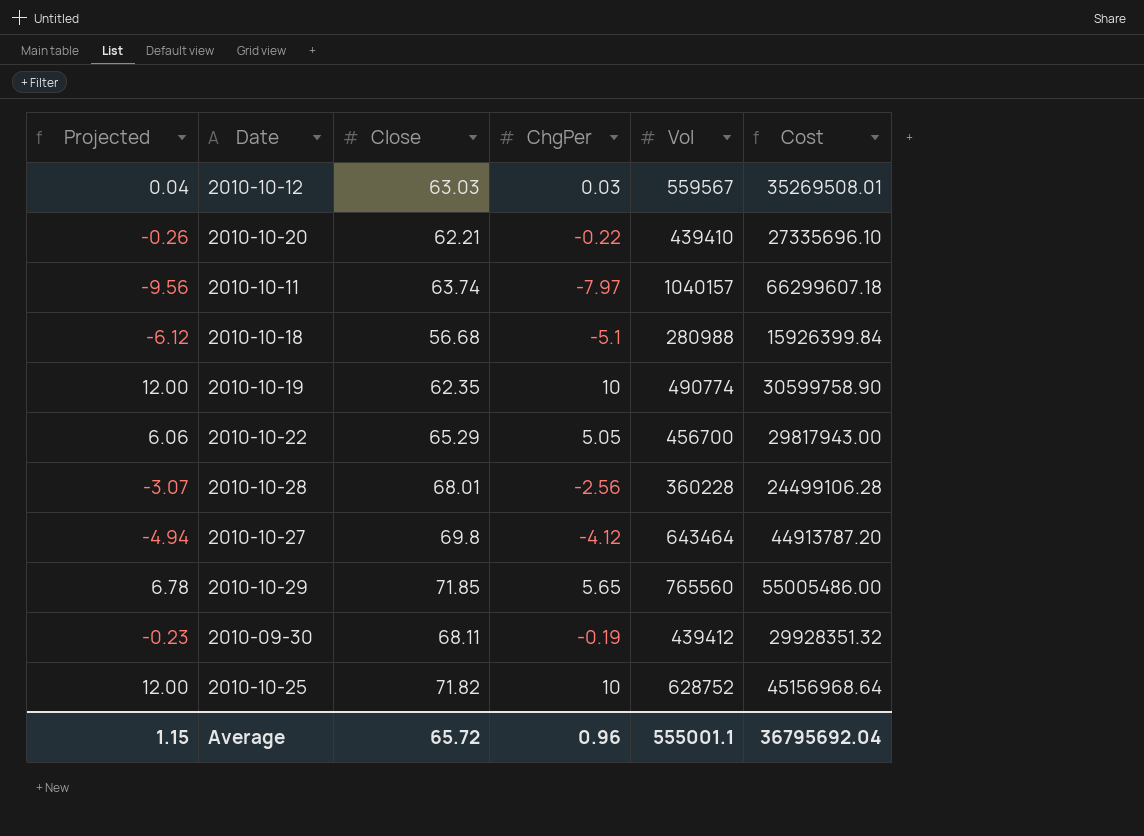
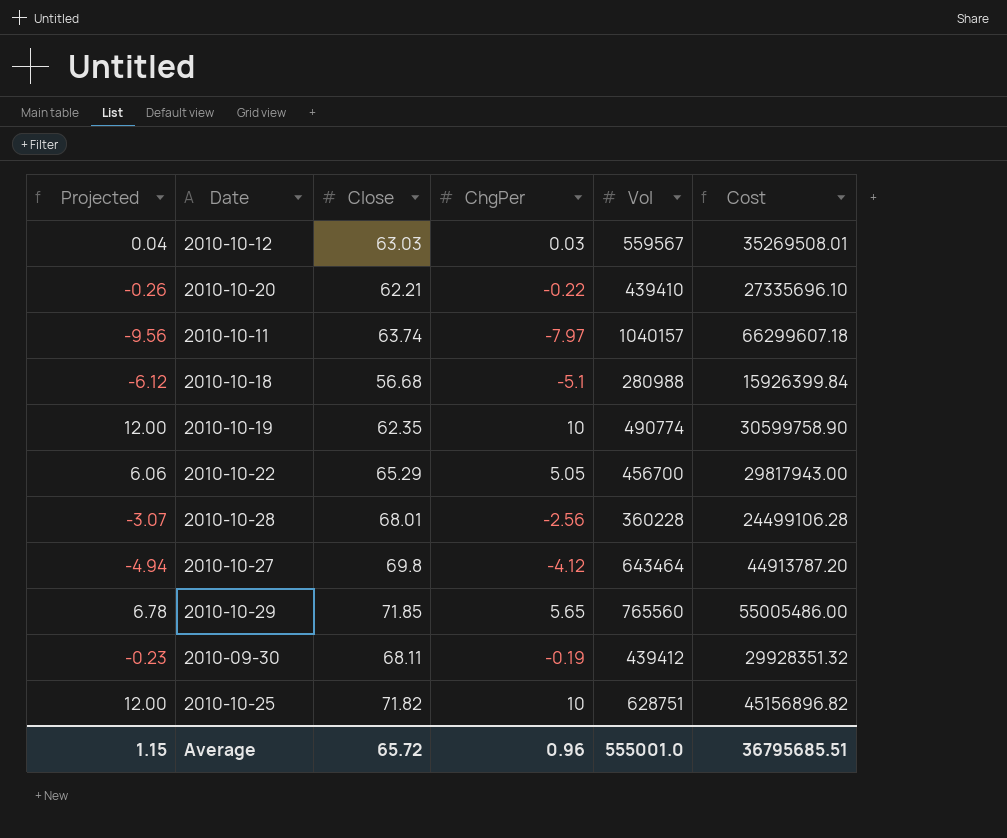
2010-10-25 | Vol: 628752 -> 628751
2010-10-25 | Cost: 45156968.64 -> 45156896.82
Average | Vol: 555001.1 -> 555001.0
Average | Cost: 36795692.04 -> 36795685.51

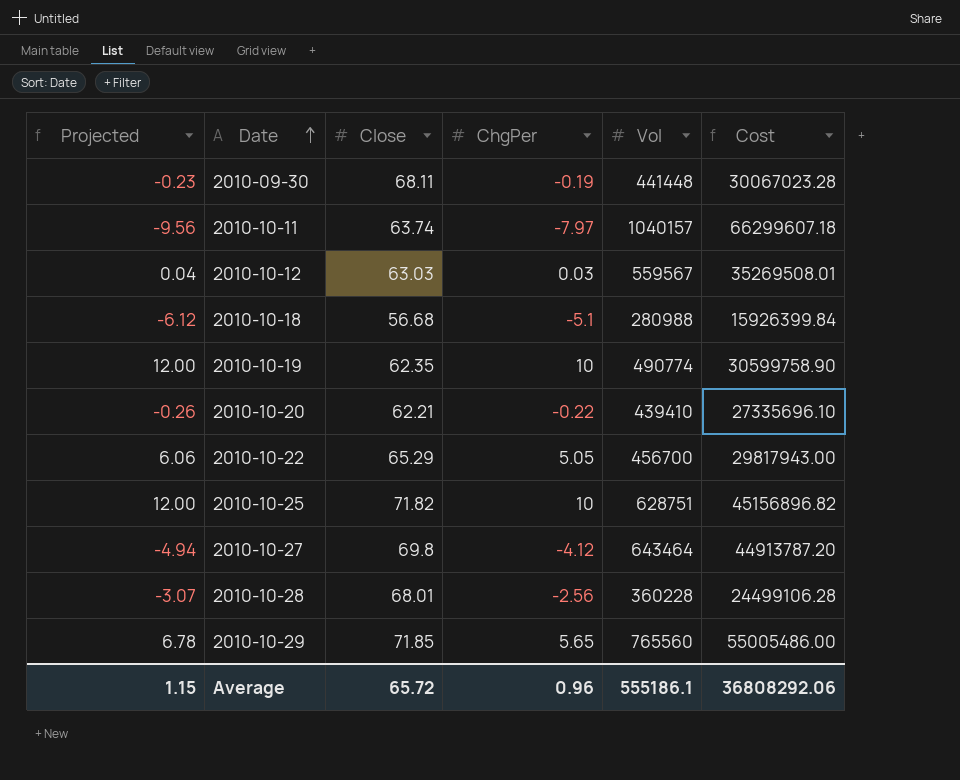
row order: none -> Date ascending
2010-09-30 | Vol: 439412 -> 441448
2010-09-30 | Cost: 29928351.32 -> 30067023.28
Average | Vol: 555001.0 -> 555186.1
Average | Cost: 36795685.51 -> 36808292.06

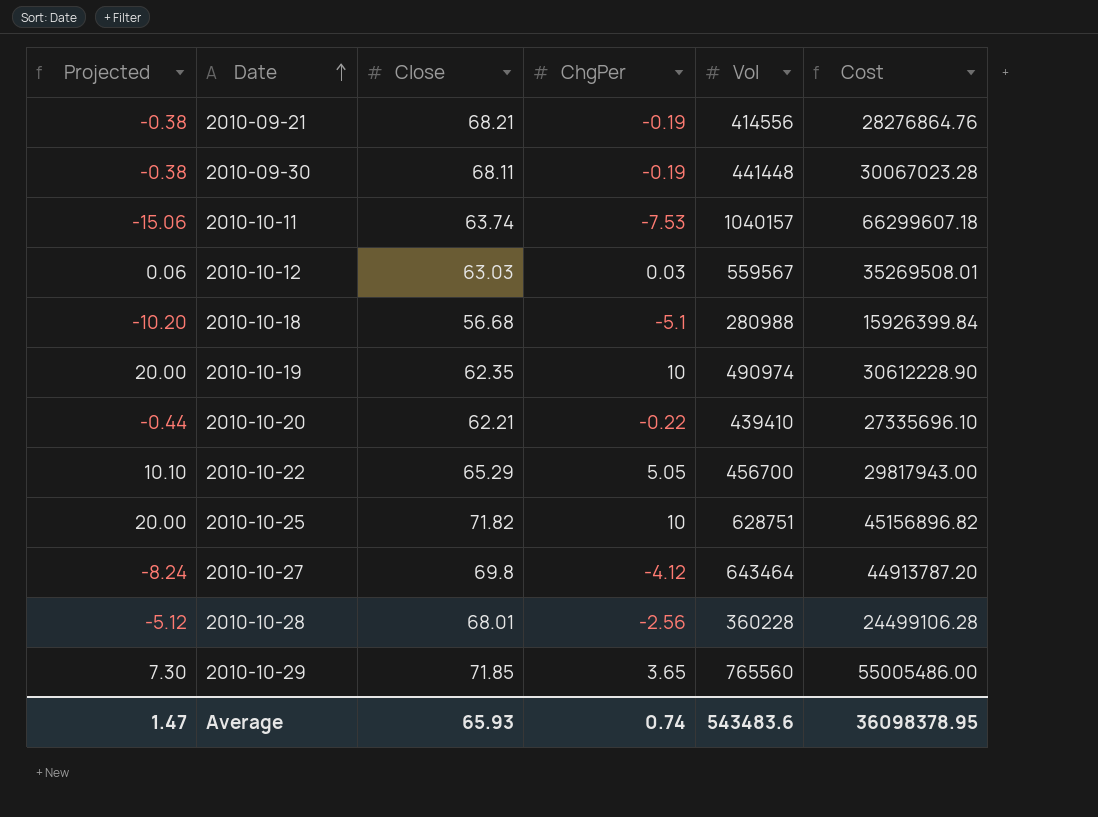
column Projected | formula: [ChgPer] * 1.2 -> [ChgPer] * 2
row 2010-09-21: none -> -0.38 | 68.21 | -0.19 | 414556 | 28276864.76
2010-10-11 | ChgPer: -7.97 -> -7.53
2010-10-19 | Vol: 490774 -> 490974
2010-10-19 | Cost: 30599758.90 -> 30612228.90
2010-10-29 | ChgPer: 5.65 -> 3.65
Average | Projected: 1.15 -> 1.47
Average | Close: 65.72 -> 65.93
Average | ChgPer: 0.96 -> 0.74
Average | Vol: 555186.1 -> 543483.6
Average | Cost: 36808292.06 -> 36098378.95

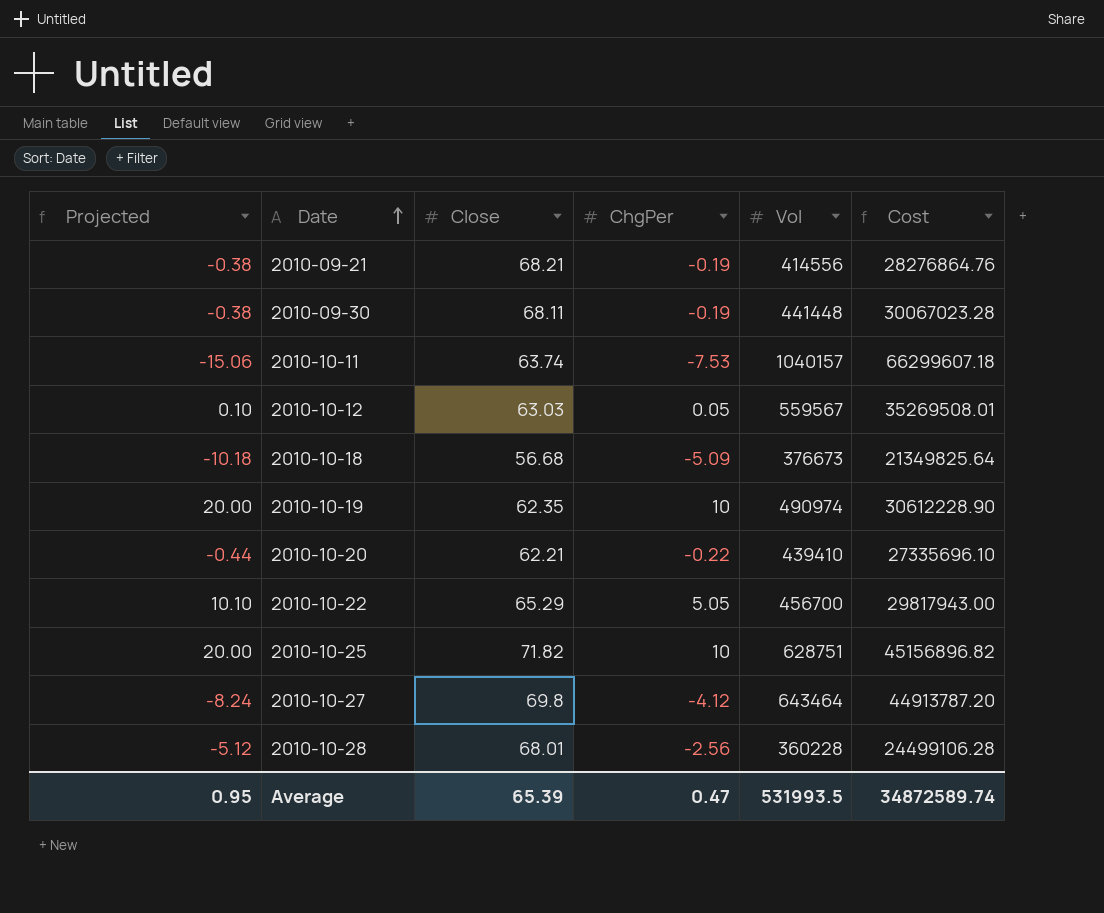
row 2010-10-29: 7.30 | 71.85 | 3.65 | 765560 | 55005486.00 -> none
2010-10-12 | Projected: 0.06 -> 0.10
2010-10-12 | ChgPer: 0.03 -> 0.05
2010-10-18 | Projected: -10.20 -> -10.18
2010-10-18 | ChgPer: -5.1 -> -5.09
2010-10-18 | Vol: 280988 -> 376673
2010-10-18 | Cost: 15926399.84 -> 21349825.64
Average | Projected: 1.47 -> 0.95
Average | Close: 65.93 -> 65.39
Average | ChgPer: 0.74 -> 0.47
Average | Vol: 543483.6 -> 531993.5
Average | Cost: 36098378.95 -> 34872589.74

